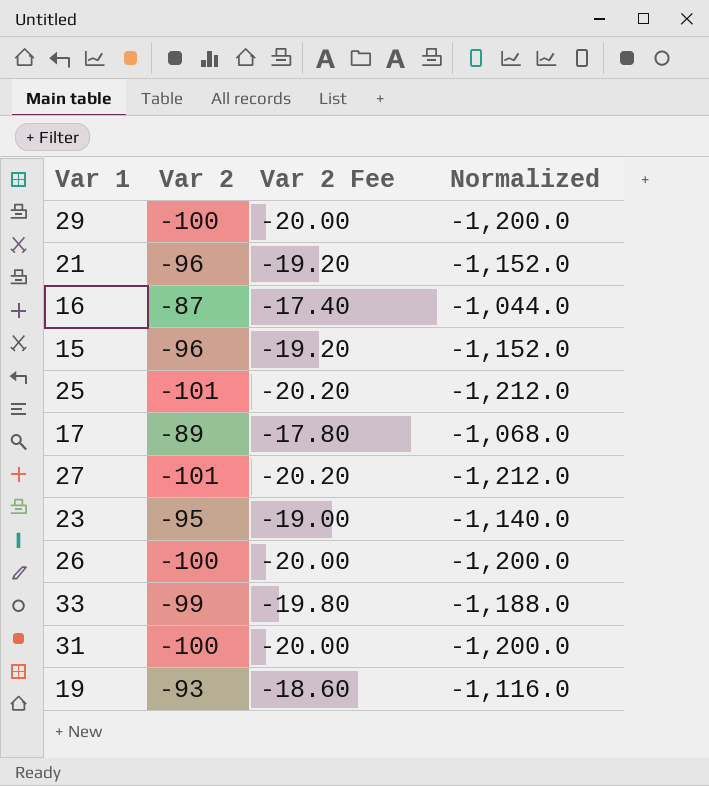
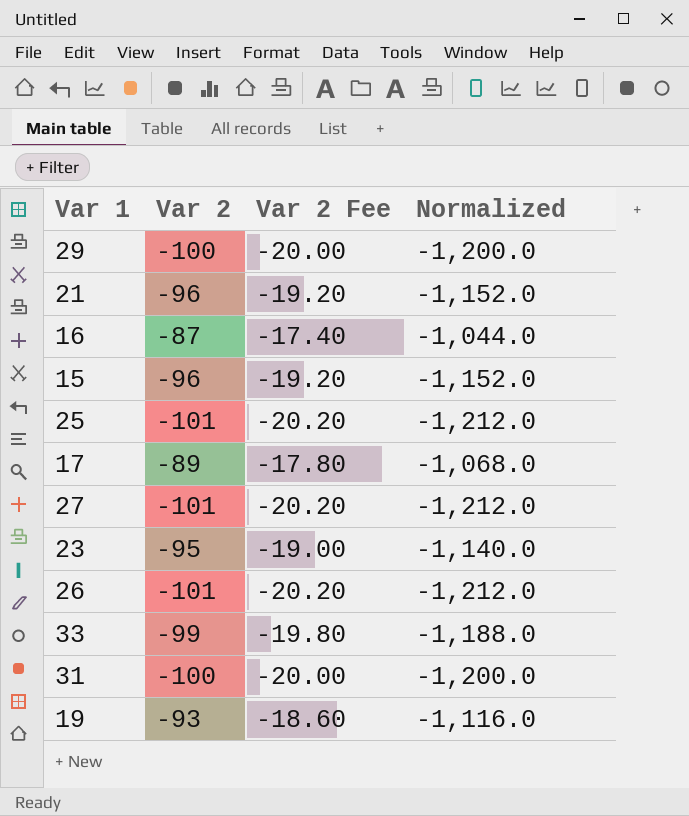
26 | Var 2: -100 -> -101
26 | Var 2 Fee: -20.00 -> -20.20
26 | Normalized: -1,200.0 -> -1,212.0

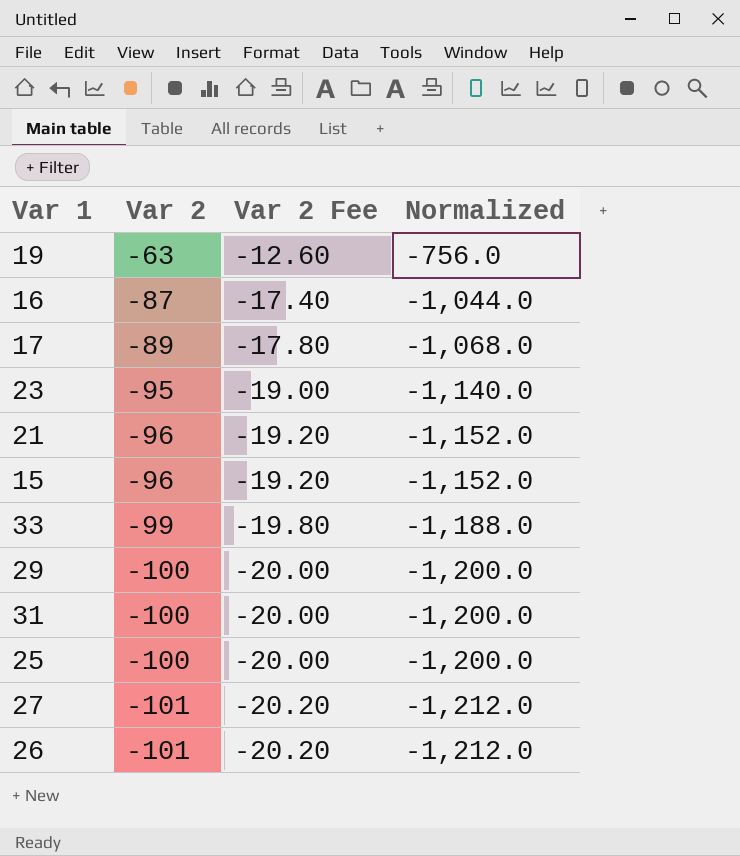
row order: none -> Var 2 descending
19 | Var 2: -93 -> -63
19 | Var 2 Fee: -18.60 -> -12.60
19 | Normalized: -1,116.0 -> -756.0
25 | Var 2: -101 -> -100
25 | Var 2 Fee: -20.20 -> -20.00
25 | Normalized: -1,212.0 -> -1,200.0

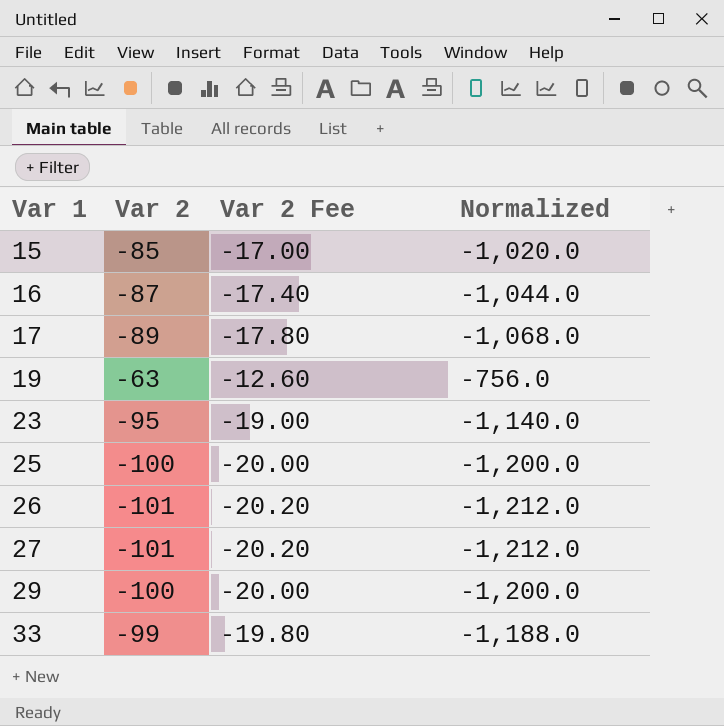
row order: Var 2 descending -> Var 1 ascending
row 21: -96 | -19.20 | -1,152.0 -> none
row 31: -100 | -20.00 | -1,200.0 -> none
15 | Var 2: -96 -> -85
15 | Var 2 Fee: -19.20 -> -17.00
15 | Normalized: -1,152.0 -> -1,020.0

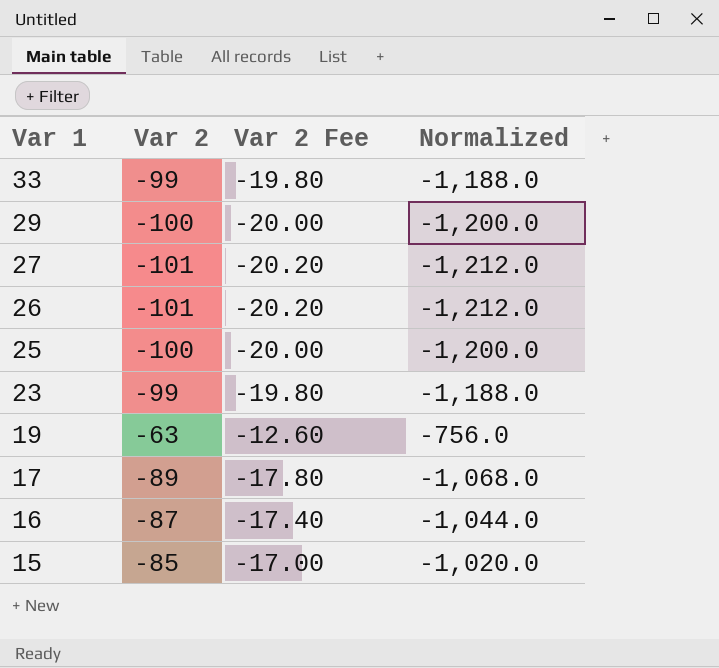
row order: Var 1 ascending -> Var 1 descending
23 | Var 2: -95 -> -99
23 | Var 2 Fee: -19.00 -> -19.80
23 | Normalized: -1,140.0 -> -1,188.0

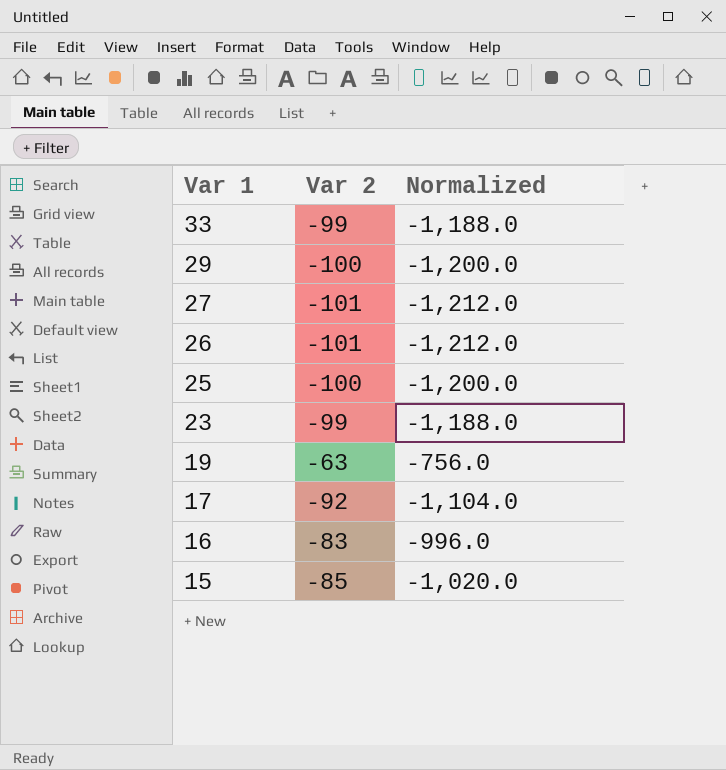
column Var 2 Fee | formula: [Var 2] * 0.2 -> none
17 | Var 2: -89 -> -92
17 | Normalized: -1,068.0 -> -1,104.0
16 | Var 2: -87 -> -83
16 | Normalized: -1,044.0 -> -996.0

